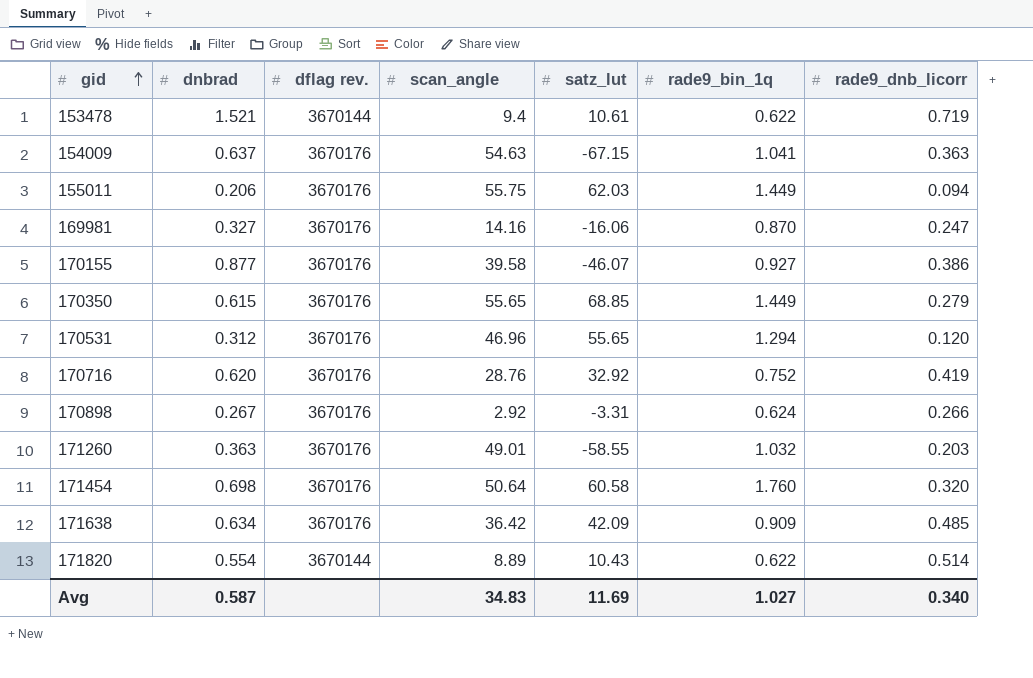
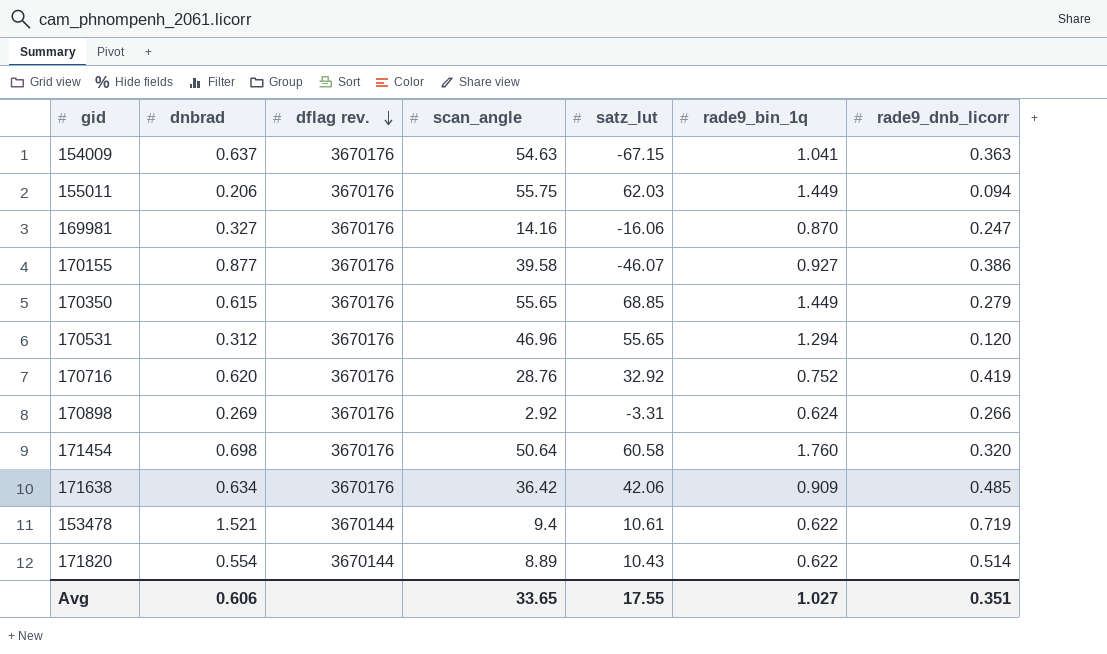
row order: gid ascending -> dflag rev. descending
row 171260: 0.363 | 3670176 | 49.01 | -58.55 | 1.032 | 0.203 -> none
170898 | dnbrad: 0.267 -> 0.269
171638 | satz_lut: 42.09 -> 42.06
Avg | dnbrad: 0.587 -> 0.606
Avg | scan_angle: 34.83 -> 33.65
Avg | satz_lut: 11.69 -> 17.55
Avg | rade9_dnb_licorr: 0.340 -> 0.351

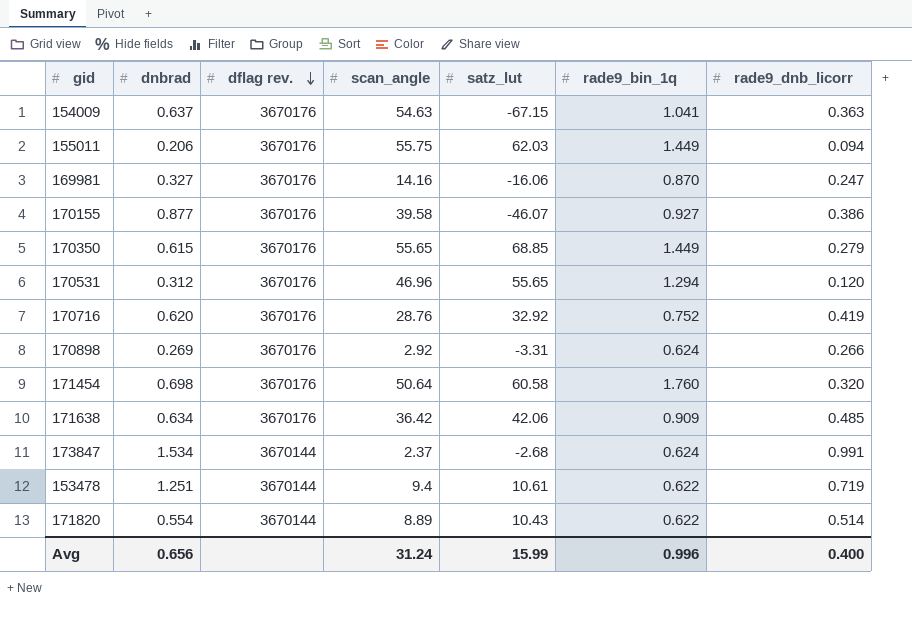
row 173847: none -> 1.534 | 3670144 | 2.37 | -2.68 | 0.624 | 0.991
153478 | dnbrad: 1.521 -> 1.251
Avg | dnbrad: 0.606 -> 0.656
Avg | scan_angle: 33.65 -> 31.24
Avg | satz_lut: 17.55 -> 15.99
Avg | rade9_bin_1q: 1.027 -> 0.996
Avg | rade9_dnb_licorr: 0.351 -> 0.400

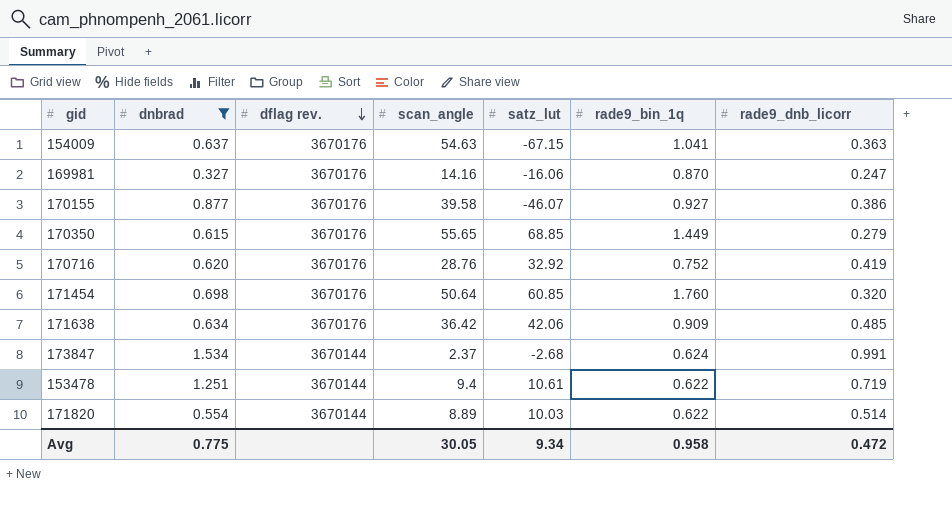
filter: none -> dnbrad >= 0.327
171454 | satz_lut: 60.58 -> 60.85
171820 | satz_lut: 10.43 -> 10.03
Avg | dnbrad: 0.656 -> 0.775
Avg | scan_angle: 31.24 -> 30.05
Avg | satz_lut: 15.99 -> 9.34
Avg | rade9_bin_1q: 0.996 -> 0.958
Avg | rade9_dnb_licorr: 0.400 -> 0.472

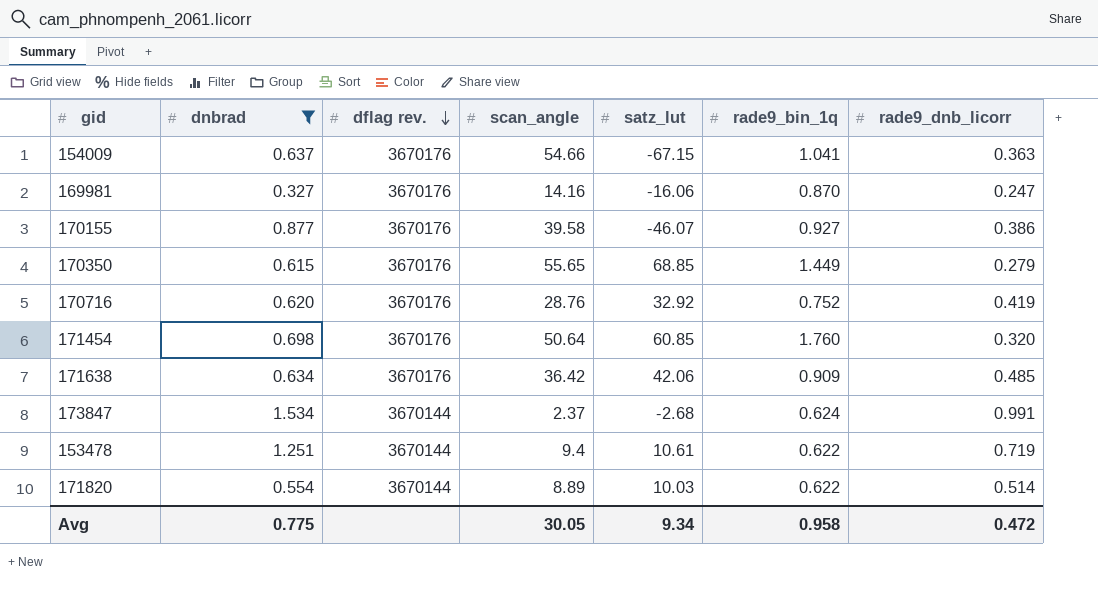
154009 | scan_angle: 54.63 -> 54.66

